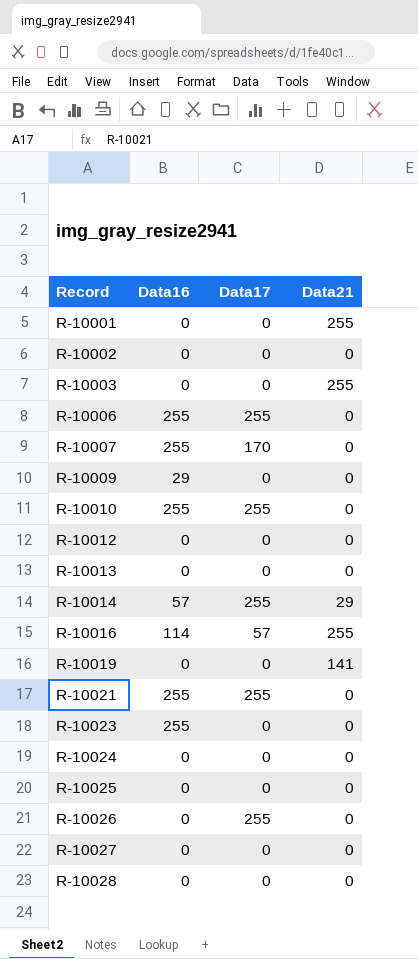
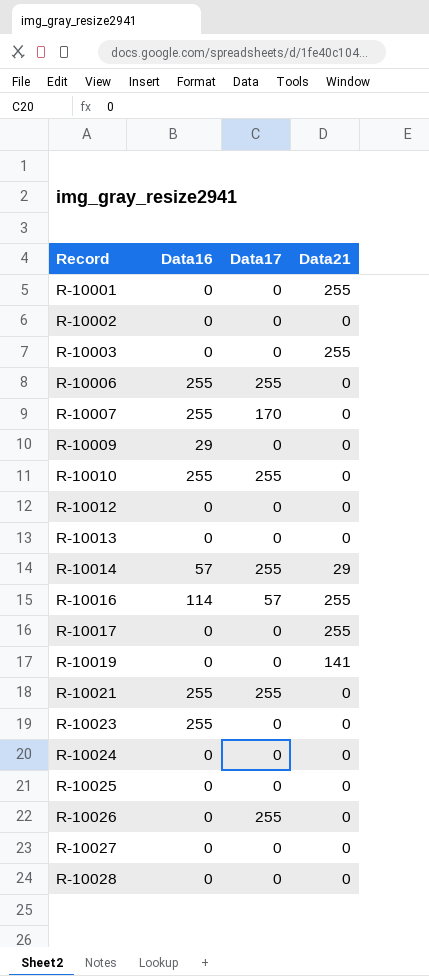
row R-10017: none -> 0 | 0 | 255

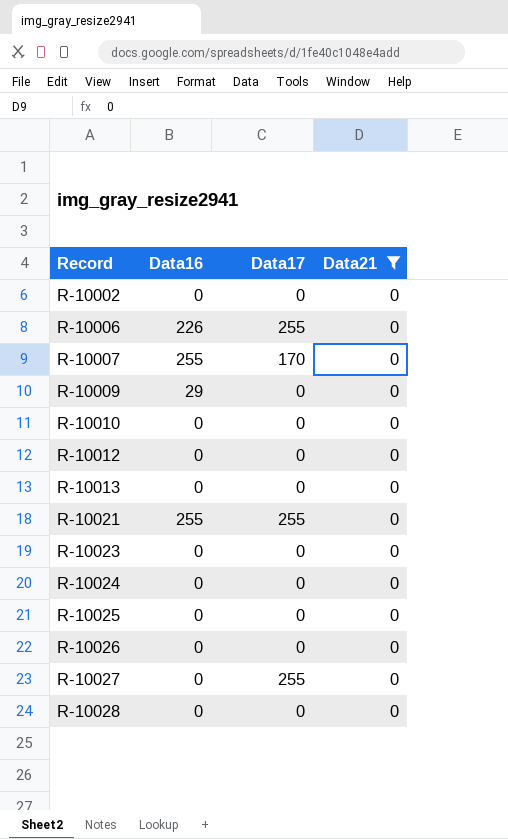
filter: none -> Data21 = 0
R-10006 | Data16: 255 -> 226
R-10010 | Data16: 255 -> 0
R-10010 | Data17: 255 -> 0
R-10023 | Data16: 255 -> 0
R-10026 | Data17: 255 -> 0
R-10027 | Data17: 0 -> 255

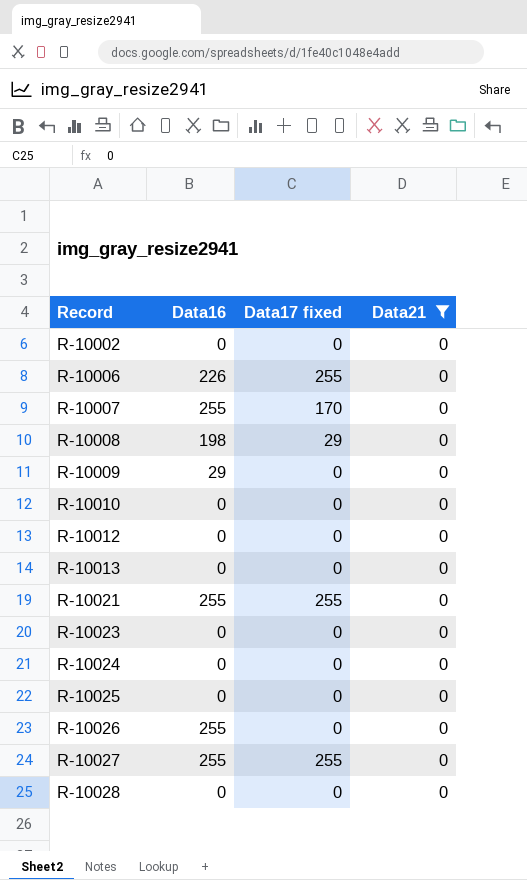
column name: Data17 -> Data17 fixed
row R-10008: none -> 198 | 29 | 0
R-10026 | Data16: 0 -> 255
R-10027 | Data16: 0 -> 255

